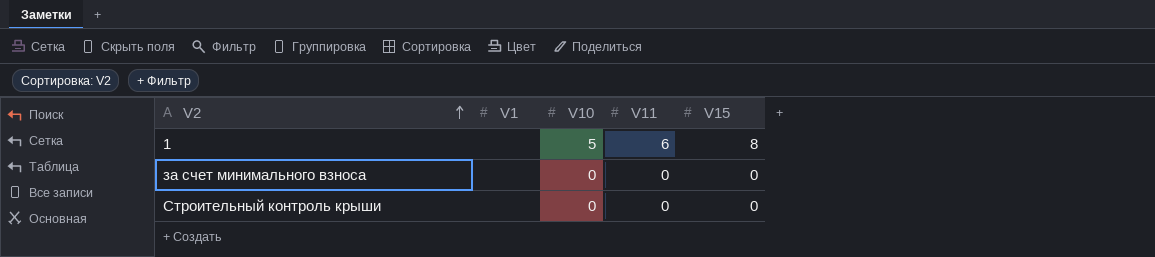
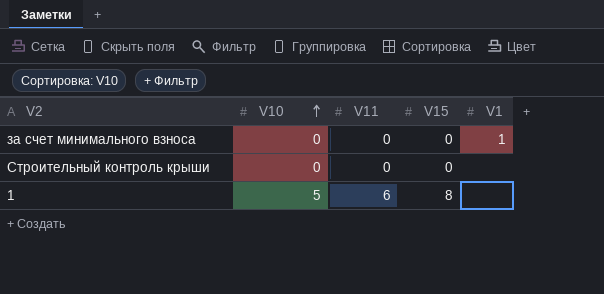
row order: V2 ascending -> V10 ascending
column V1 | position: 2 -> 5
за счет минимального взноса | V1: none -> 1

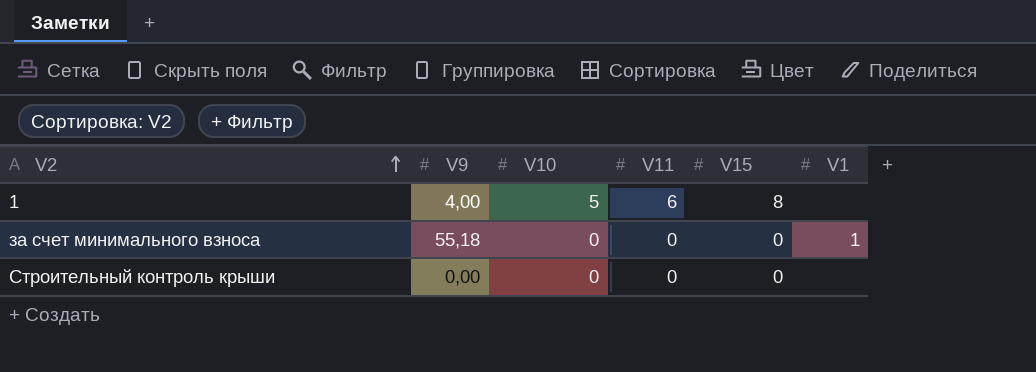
row order: V10 ascending -> V2 ascending
column V9 | position: none -> 2

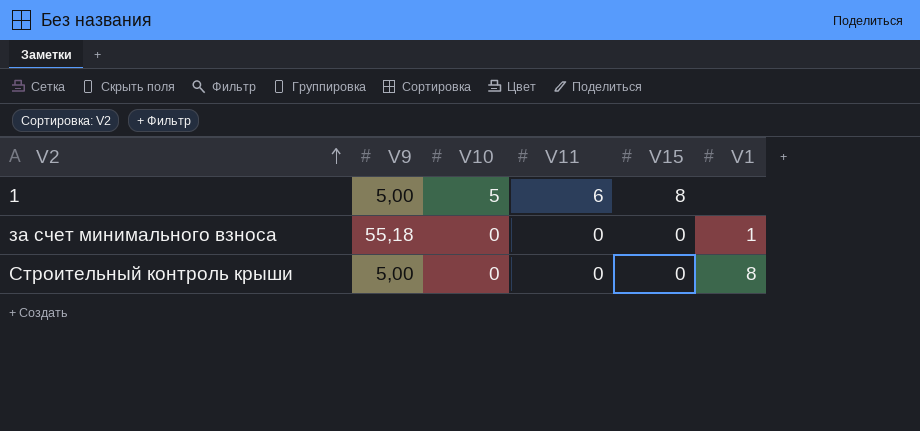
1 | V9: 4,00 -> 5,00
Строительный контроль крыши | V9: 0,00 -> 5,00
Строительный контроль крыши | V1: none -> 8

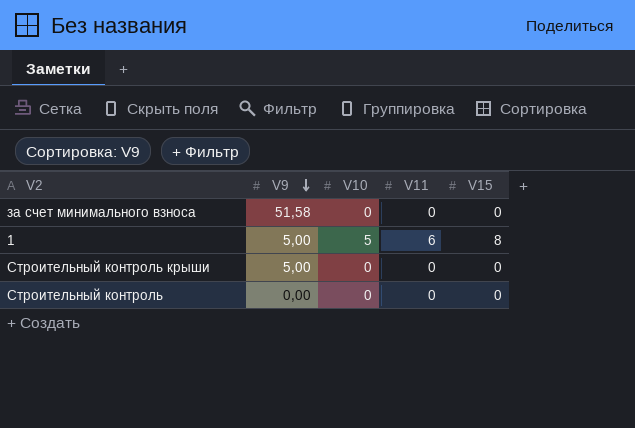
row order: V2 ascending -> V9 descending
column V1 | position: 6 -> none
за счет минимального взноса | V9: 55,18 -> 51,58
row Строительный контроль: none -> 0,00 | 0 | 0 | 0

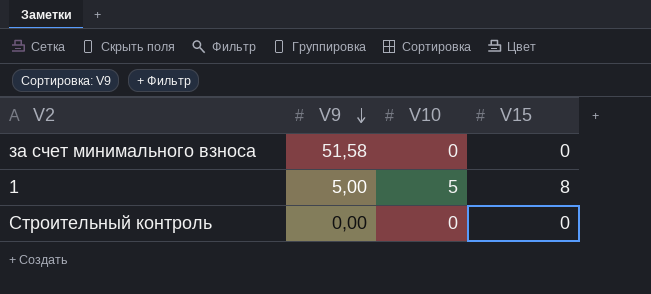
column V11 | position: 4 -> none
row Строительный контроль крыши: 5,00 | 0 | 0 | 0 -> none

